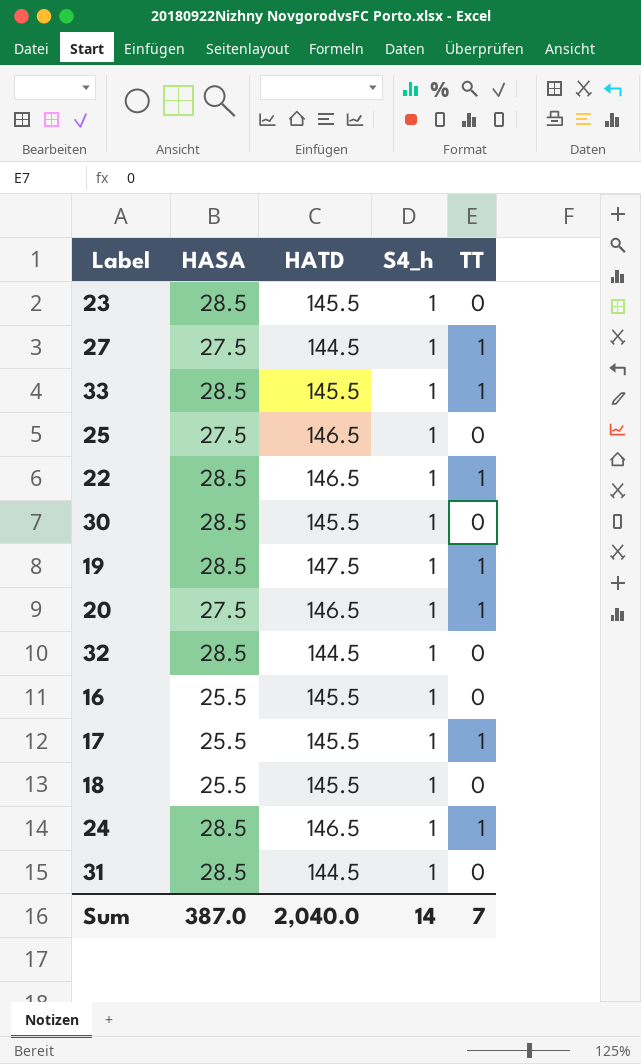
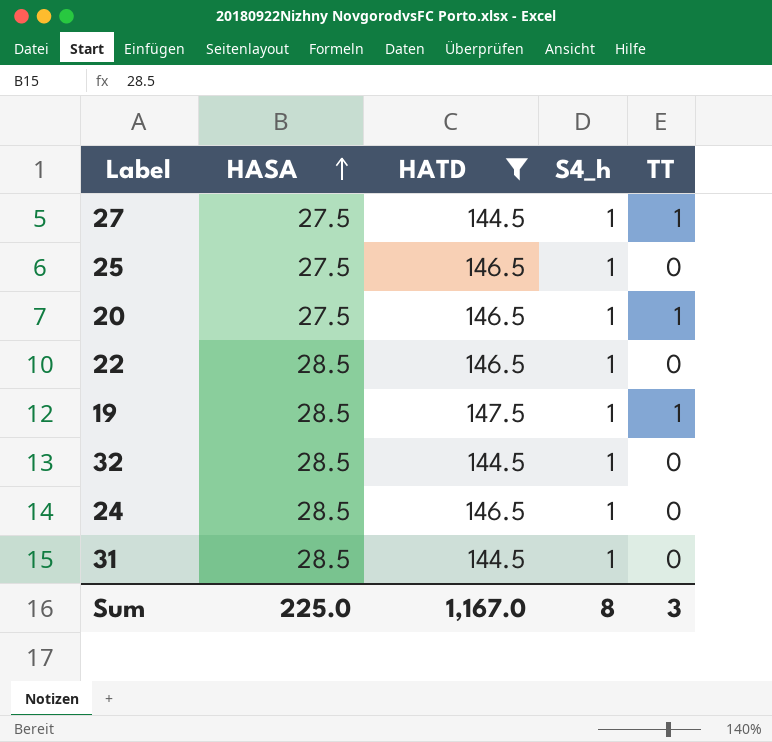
filter: none -> HATD != 145.5
row order: none -> HASA ascending
22 | TT: 1 -> 0
24 | TT: 1 -> 0
Sum | HASA: 387.0 -> 225.0
Sum | HATD: 2,040.0 -> 1,167.0
Sum | S4_h: 14 -> 8
Sum | TT: 7 -> 3

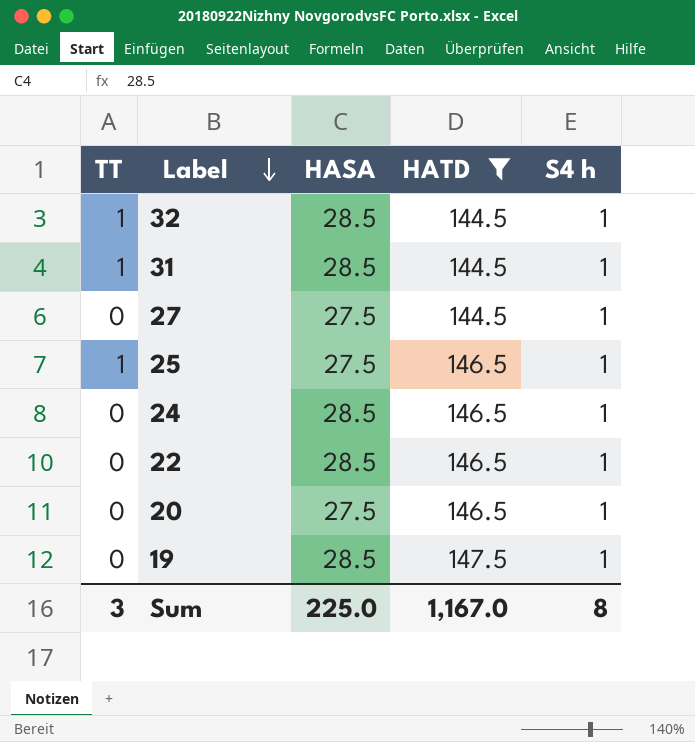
row order: HASA ascending -> Label descending
column TT | position: 5 -> 1
column name: S4_h -> S4 h
32 | TT: 0 -> 1
31 | TT: 0 -> 1
27 | TT: 1 -> 0
25 | TT: 0 -> 1
20 | TT: 1 -> 0
19 | TT: 1 -> 0

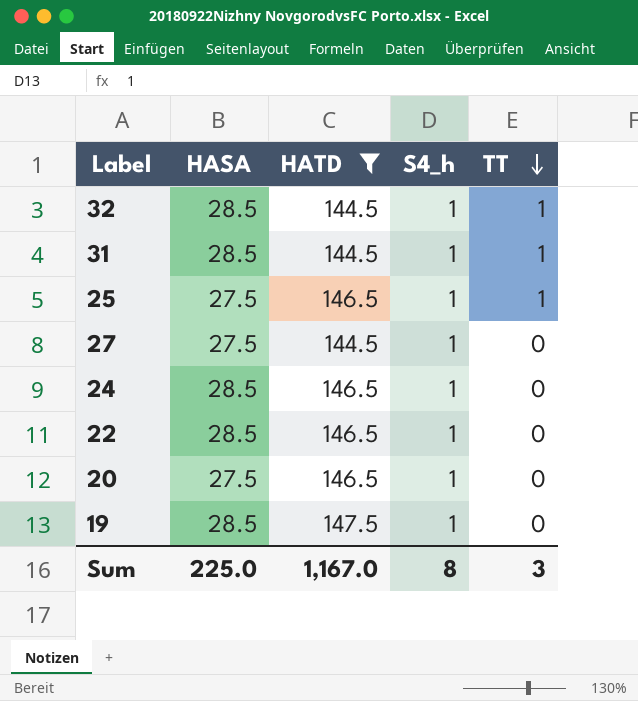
row order: Label descending -> TT descending
column name: S4 h -> S4_h
column TT | position: 1 -> 5

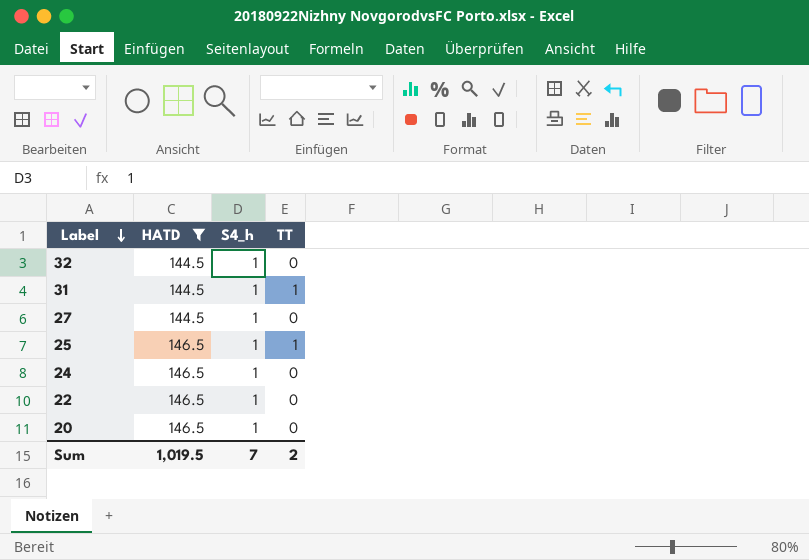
row order: TT descending -> Label descending
column HASA | position: 2 -> none
row 19: 28.5 | 147.5 | 1 | 0 -> none
32 | TT: 1 -> 0
Sum | HATD: 1,167.0 -> 1,019.5
Sum | S4_h: 8 -> 7
Sum | TT: 3 -> 2

